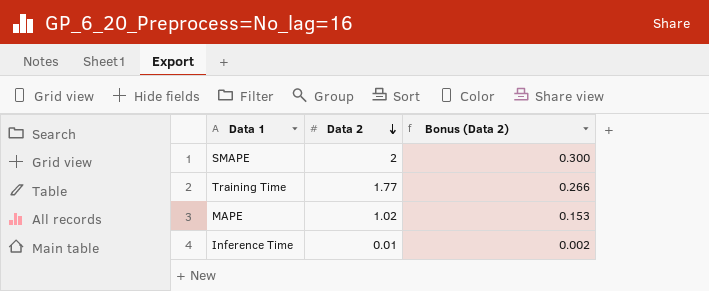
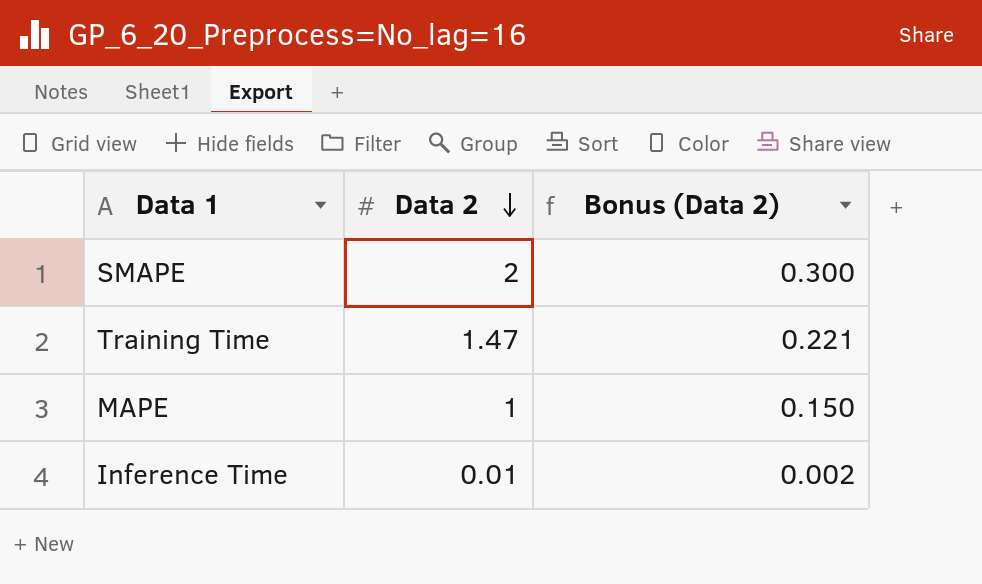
Training Time | Data 2: 1.77 -> 1.47
Training Time | Bonus (Data 2): 0.266 -> 0.221
MAPE | Data 2: 1.02 -> 1
MAPE | Bonus (Data 2): 0.153 -> 0.150

